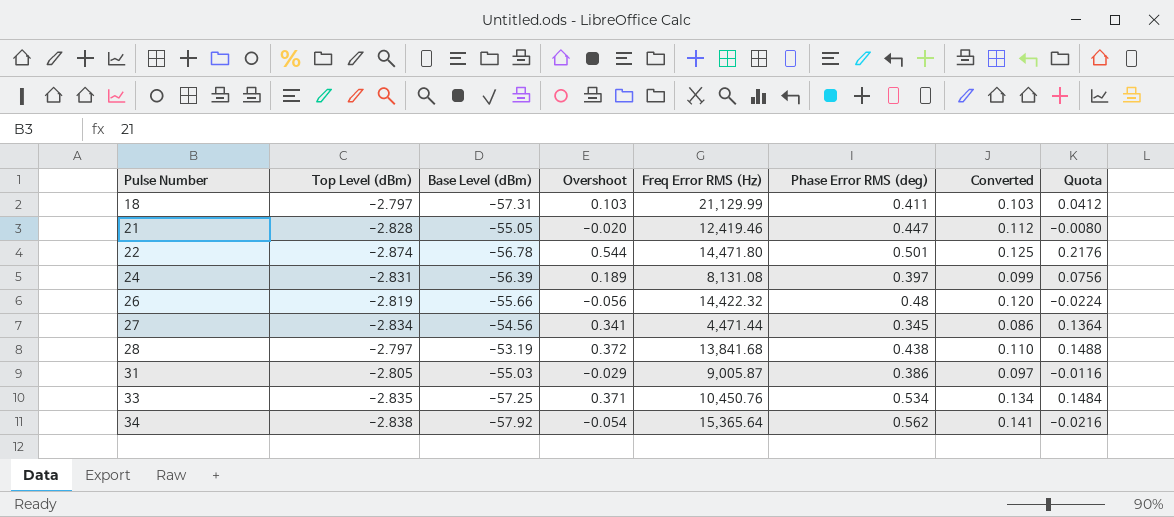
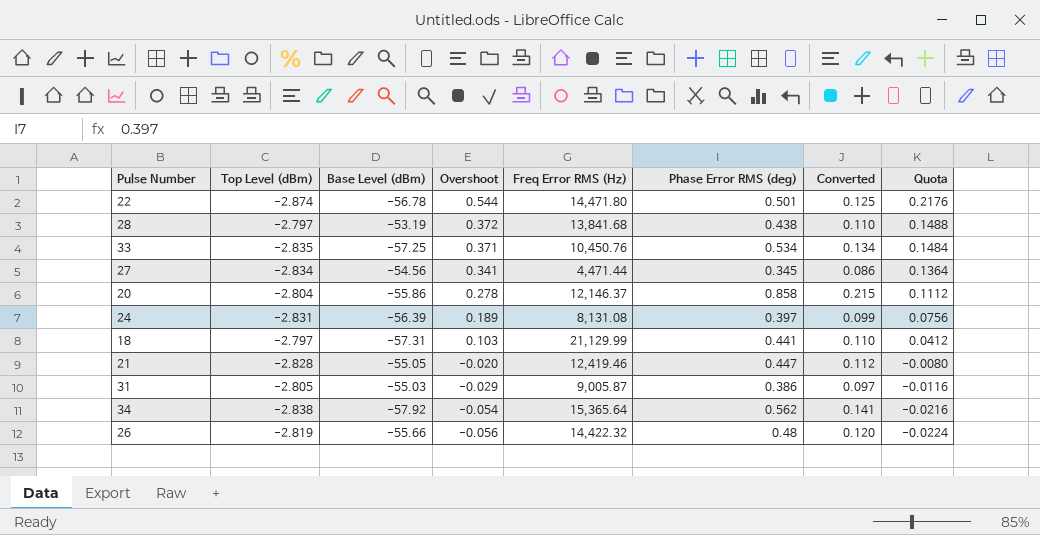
row order: Pulse Number ascending -> Overshoot descending
row 20: none -> -2.804 | -55.86 | 0.278 | 12,146.37 | 0.858 | 0.215 | 0.1112
18 | Phase Error RMS (deg): 0.411 -> 0.441
18 | Converted: 0.103 -> 0.110

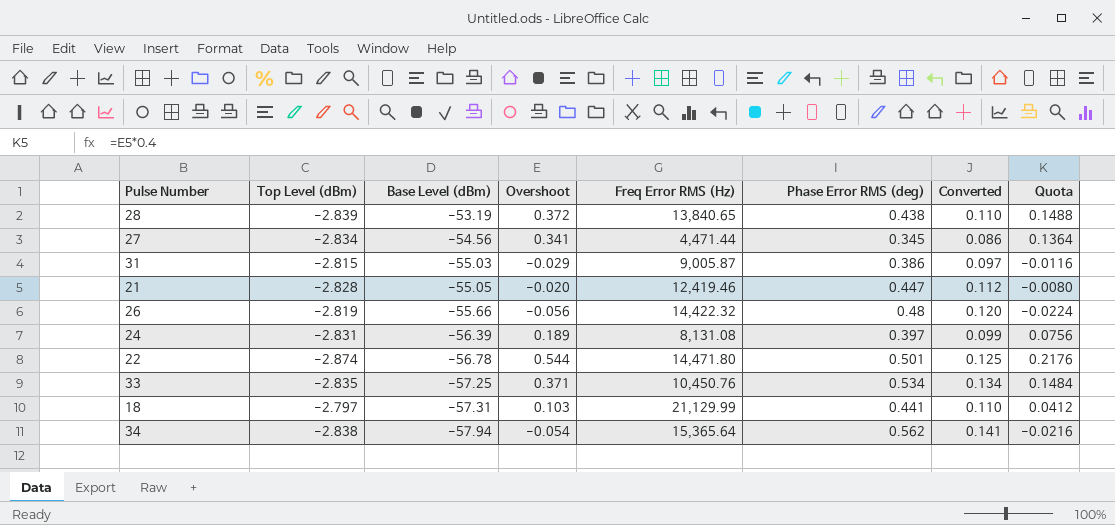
row order: Overshoot descending -> Base Level (dBm) descending
row 20: -2.804 | -55.86 | 0.278 | 12,146.37 | 0.858 | 0.215 | 0.1112 -> none
28 | Top Level (dBm): -2.797 -> -2.839
28 | Freq Error RMS (Hz): 13,841.68 -> 13,840.65
31 | Top Level (dBm): -2.805 -> -2.815
34 | Base Level (dBm): -57.92 -> -57.94

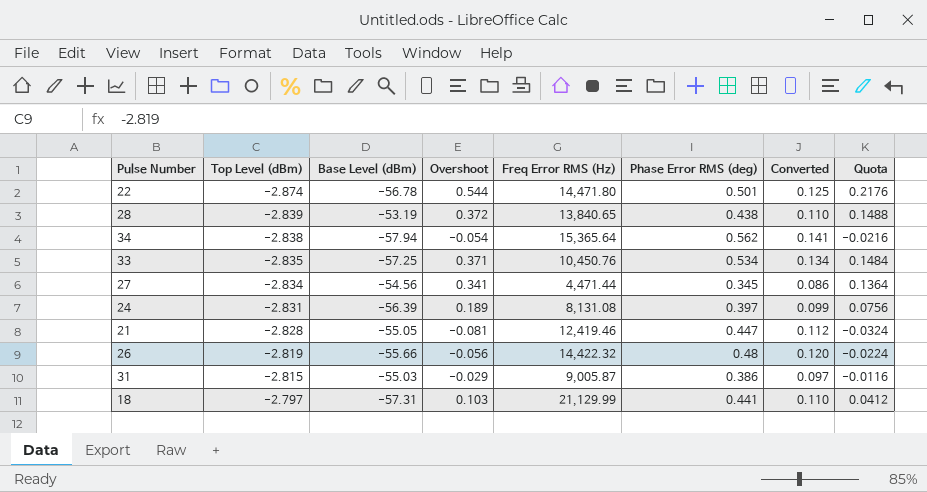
row order: Base Level (dBm) descending -> Top Level (dBm) ascending
21 | Overshoot: -0.020 -> -0.081
21 | Quota: -0.0080 -> -0.0324

